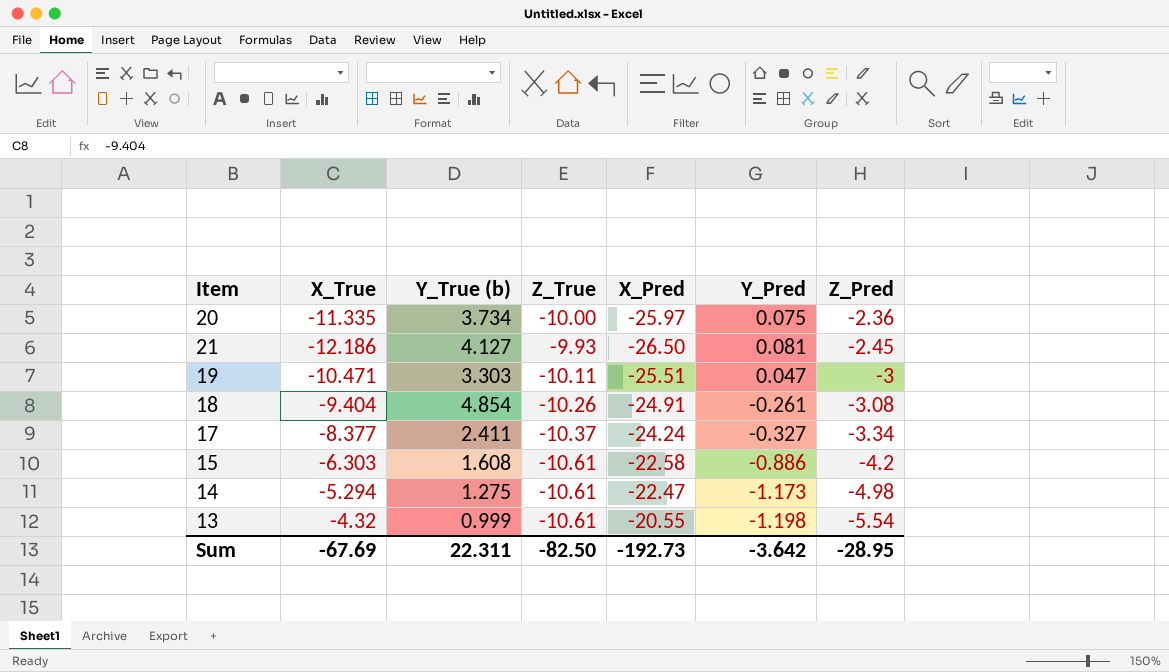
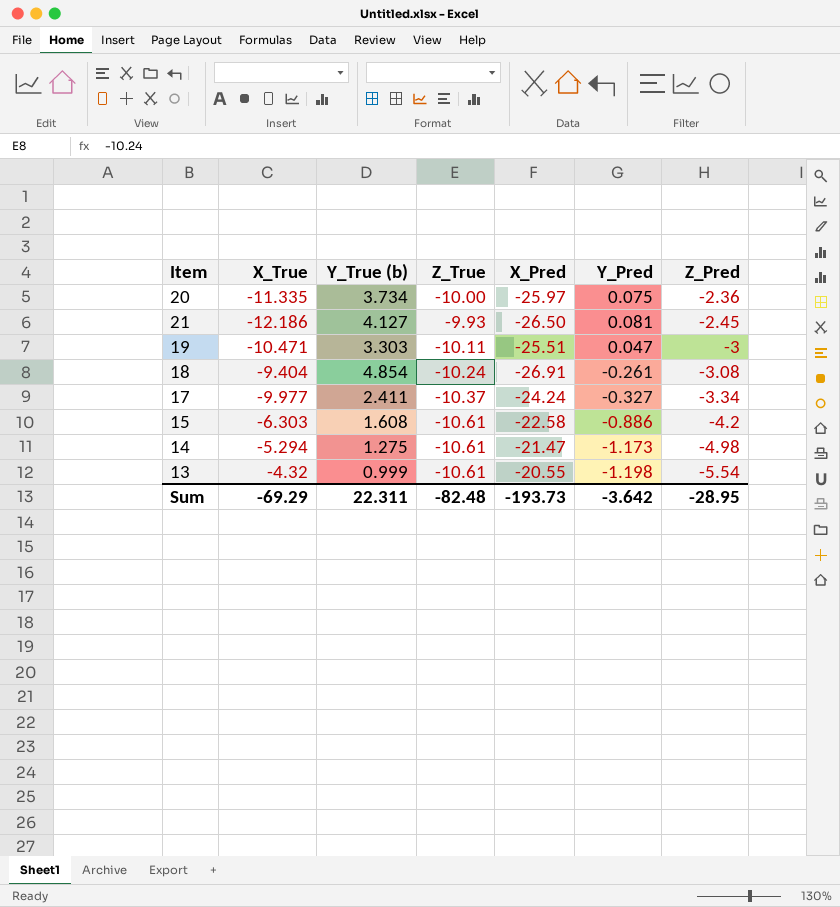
18 | Z_True: -10.26 -> -10.24
18 | X_Pred: -24.91 -> -26.91
17 | X_True: -8.377 -> -9.977
14 | X_Pred: -22.47 -> -21.47
Sum | X_True: -67.69 -> -69.29
Sum | Z_True: -82.50 -> -82.48
Sum | X_Pred: -192.73 -> -193.73

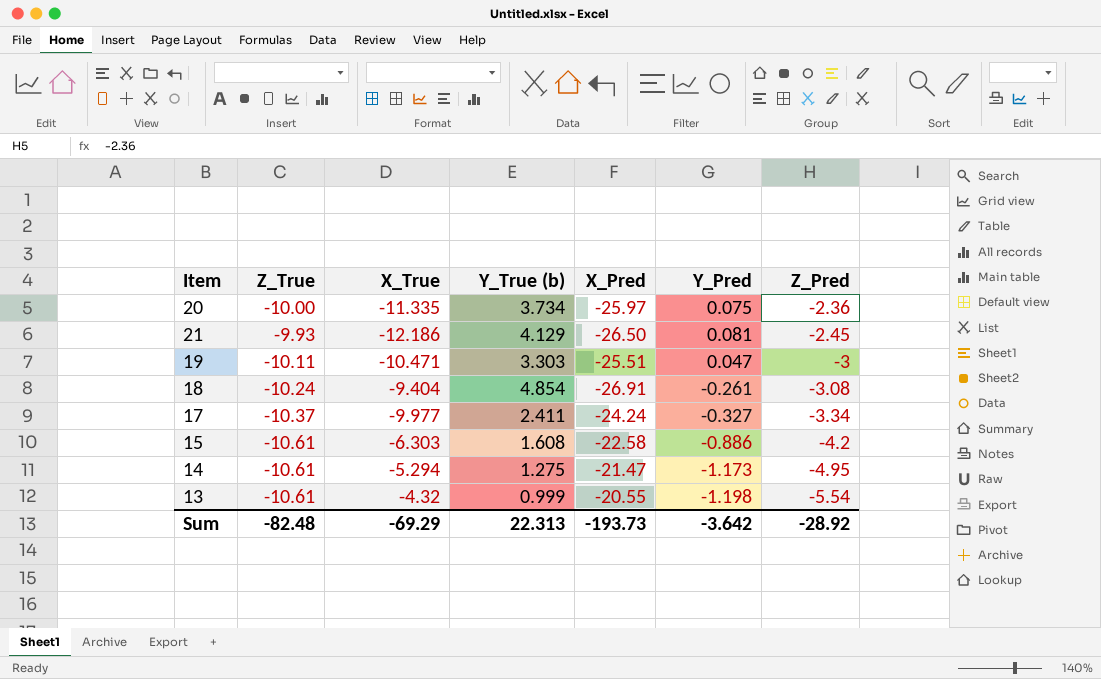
column Z_True | position: 4 -> 2
21 | Y_True (b): 4.127 -> 4.129
14 | Z_Pred: -4.98 -> -4.95
Sum | Y_True (b): 22.311 -> 22.313
Sum | Z_Pred: -28.95 -> -28.92

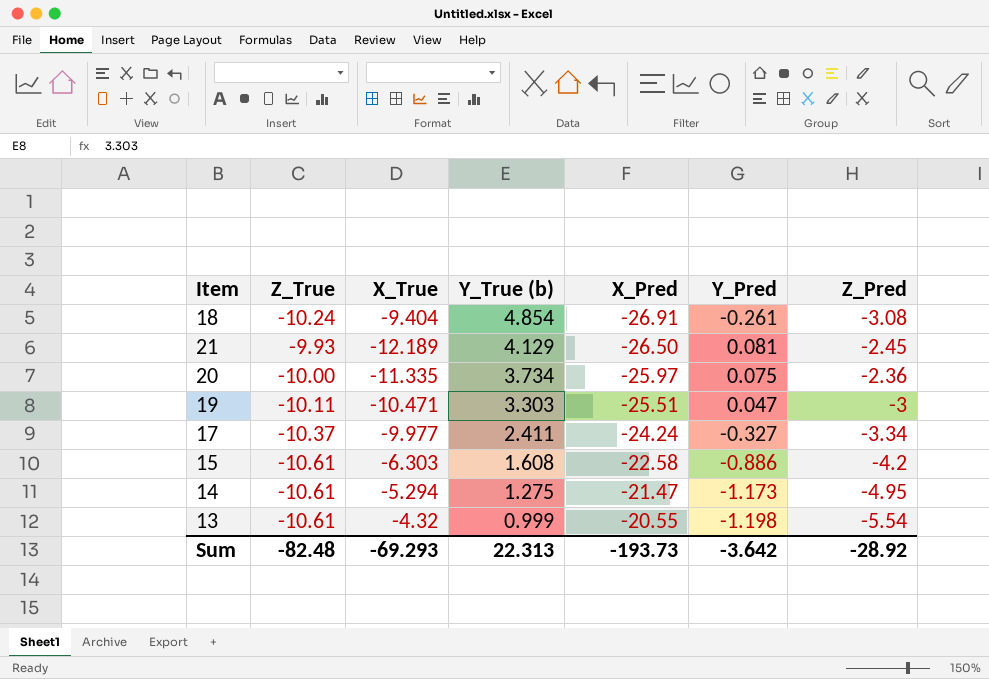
row order: Z_Pred descending -> Y_True (b) descending
21 | X_True: -12.186 -> -12.189
Sum | X_True: -69.29 -> -69.293

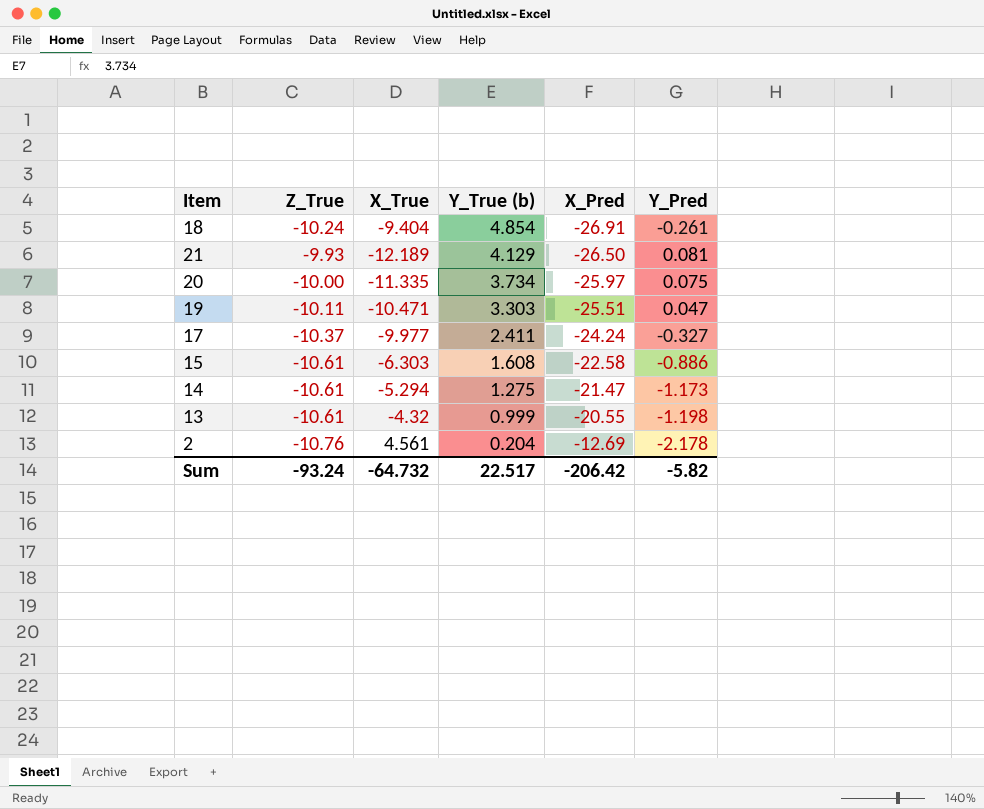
column Z_Pred | position: 7 -> none
row 2: none -> -10.76 | 4.561 | 0.204 | -12.69 | -2.178
Sum | Z_True: -82.48 -> -93.24
Sum | X_True: -69.293 -> -64.732
Sum | Y_True (b): 22.313 -> 22.517
Sum | X_Pred: -193.73 -> -206.42
Sum | Y_Pred: -3.642 -> -5.82

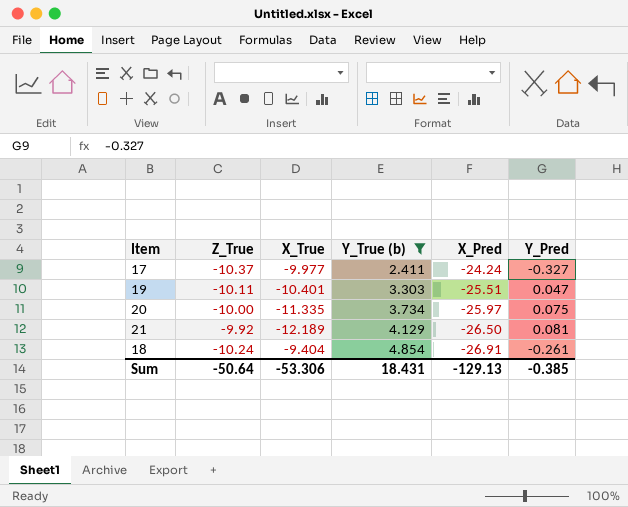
filter: none -> Y_True (b) >= 2.411
row order: Y_True (b) descending -> Y_True (b) ascending
19 | X_True: -10.471 -> -10.401
21 | Z_True: -9.93 -> -9.92
Sum | Z_True: -93.24 -> -50.64
Sum | X_True: -64.732 -> -53.306
Sum | Y_True (b): 22.517 -> 18.431
Sum | X_Pred: -206.42 -> -129.13
Sum | Y_Pred: -5.82 -> -0.385

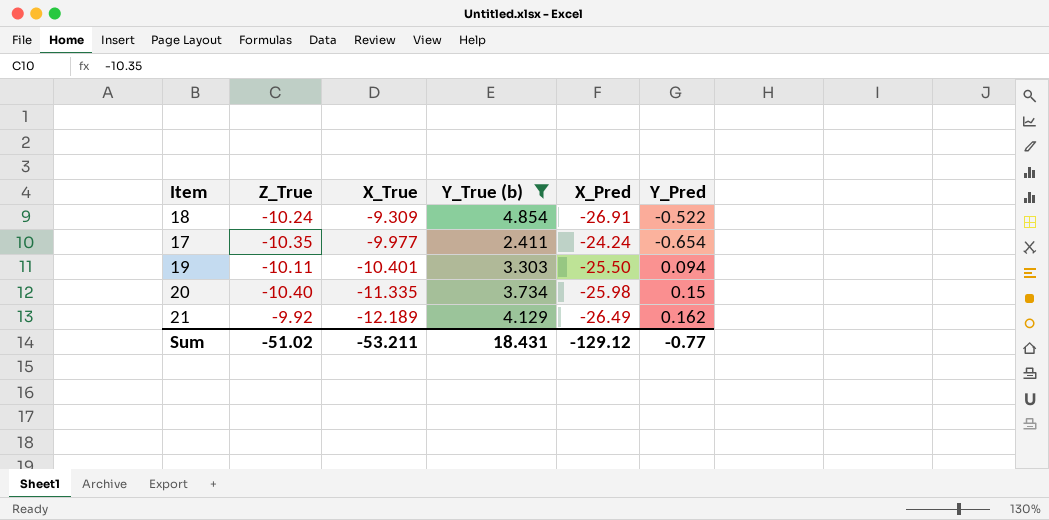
row order: Y_True (b) ascending -> X_True descending
18 | X_True: -9.404 -> -9.309
18 | Y_Pred: -0.261 -> -0.522
17 | Z_True: -10.37 -> -10.35
17 | Y_Pred: -0.327 -> -0.654
19 | X_Pred: -25.51 -> -25.50
19 | Y_Pred: 0.047 -> 0.094
20 | Z_True: -10.00 -> -10.40
20 | X_Pred: -25.97 -> -25.98
20 | Y_Pred: 0.075 -> 0.15
21 | X_Pred: -26.50 -> -26.49
21 | Y_Pred: 0.081 -> 0.162
Sum | Z_True: -50.64 -> -51.02
Sum | X_True: -53.306 -> -53.211
Sum | X_Pred: -129.13 -> -129.12
Sum | Y_Pred: -0.385 -> -0.77

